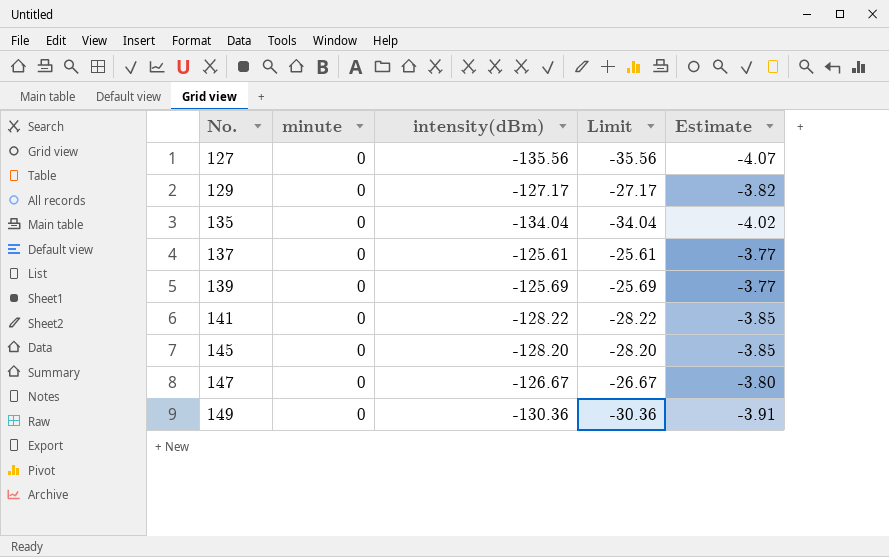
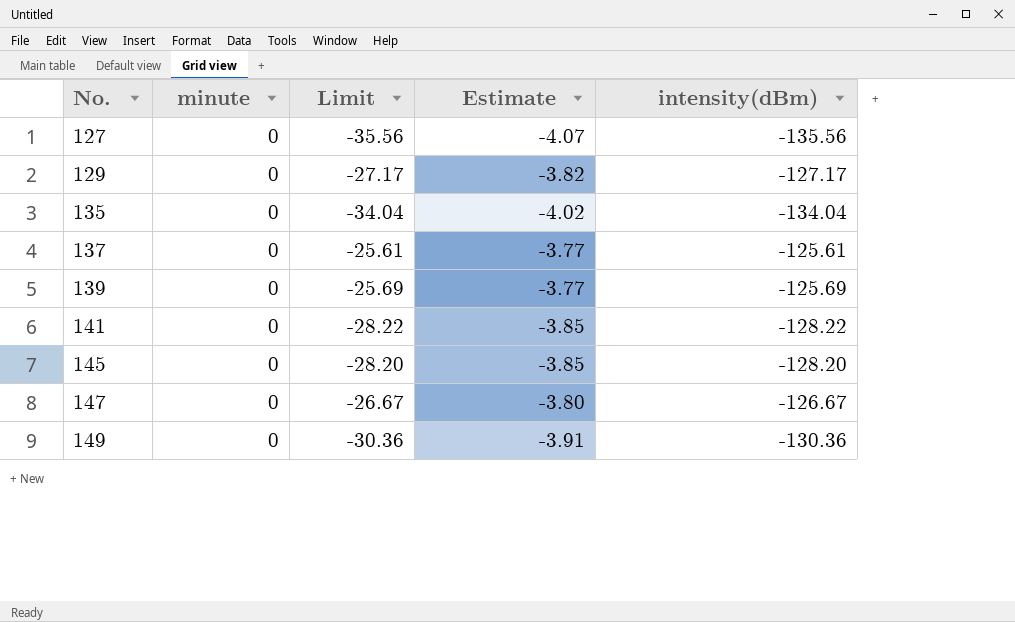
column intensity(dBm) | position: 3 -> 5

